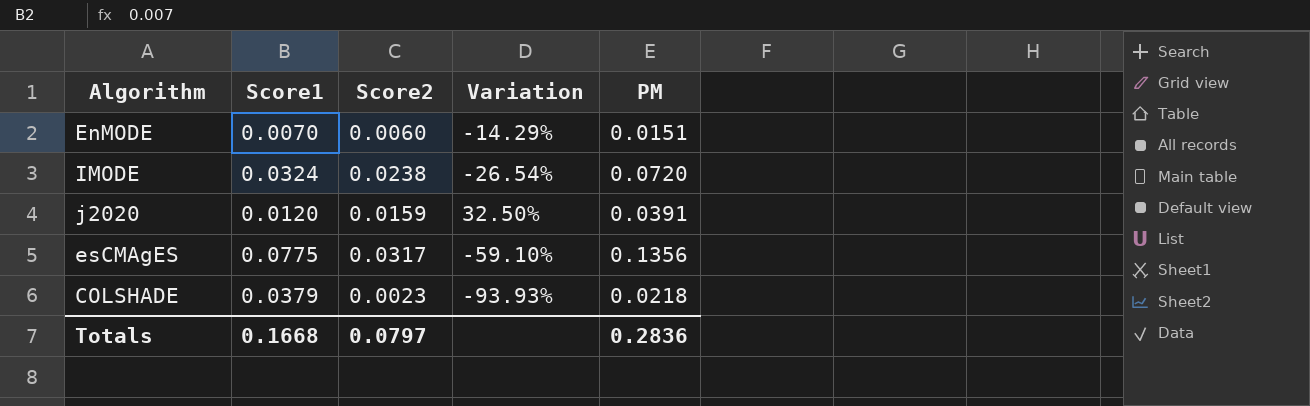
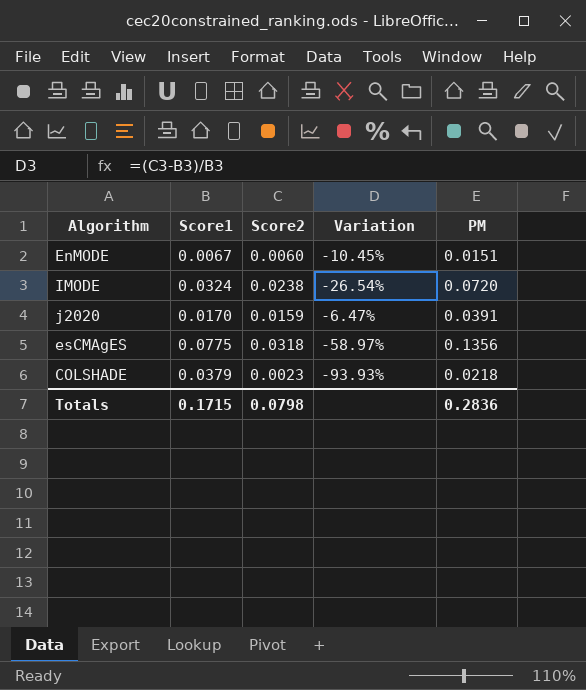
EnMODE | Score1: 0.0070 -> 0.0067
EnMODE | Variation: -14.29% -> -10.45%
j2020 | Score1: 0.0120 -> 0.0170
j2020 | Variation: 32.50% -> -6.47%
esCMAgES | Score2: 0.0317 -> 0.0318
esCMAgES | Variation: -59.10% -> -58.97%
Totals | Score1: 0.1668 -> 0.1715
Totals | Score2: 0.0797 -> 0.0798

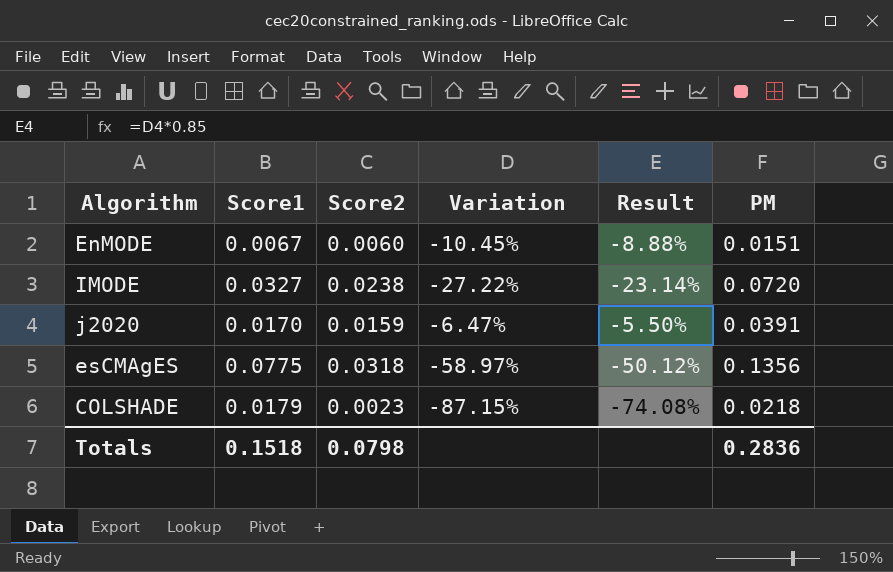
column Result | formula: none -> [Variation] * 0.85
IMODE | Score1: 0.0324 -> 0.0327
IMODE | Variation: -26.54% -> -27.22%
COLSHADE | Score1: 0.0379 -> 0.0179
COLSHADE | Variation: -93.93% -> -87.15%
Totals | Score1: 0.1715 -> 0.1518

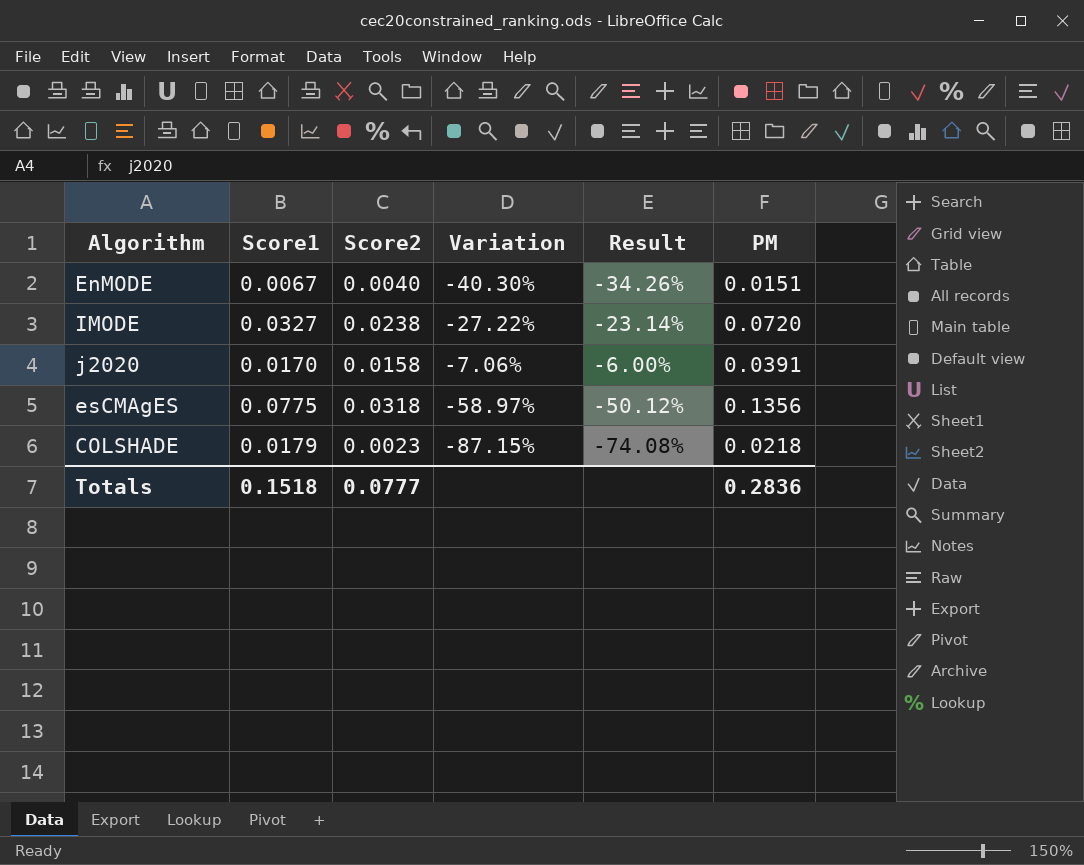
EnMODE | Score2: 0.0060 -> 0.0040
EnMODE | Variation: -10.45% -> -40.30%
EnMODE | Result: -8.88% -> -34.26%
j2020 | Score2: 0.0159 -> 0.0158
j2020 | Variation: -6.47% -> -7.06%
j2020 | Result: -5.50% -> -6.00%
Totals | Score2: 0.0798 -> 0.0777

